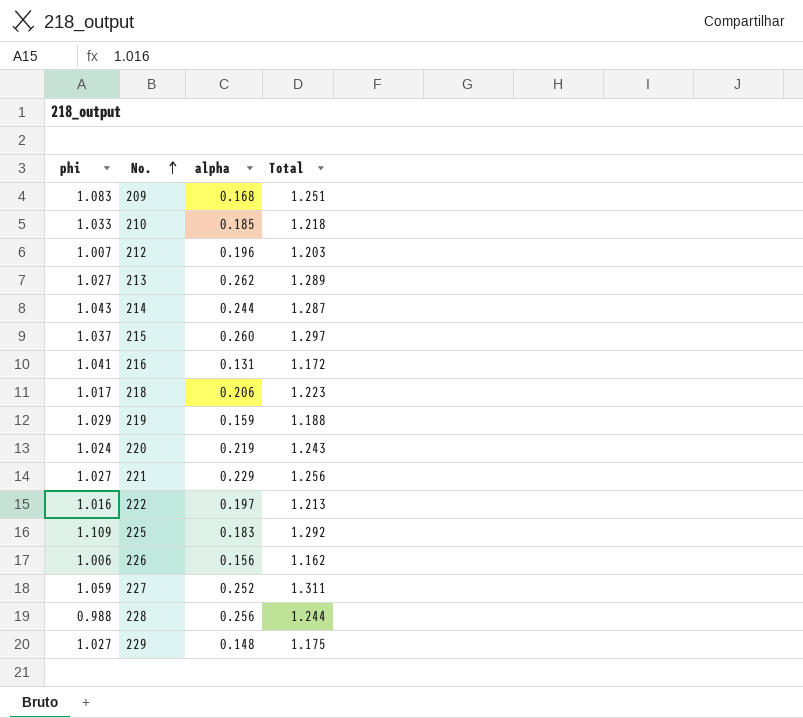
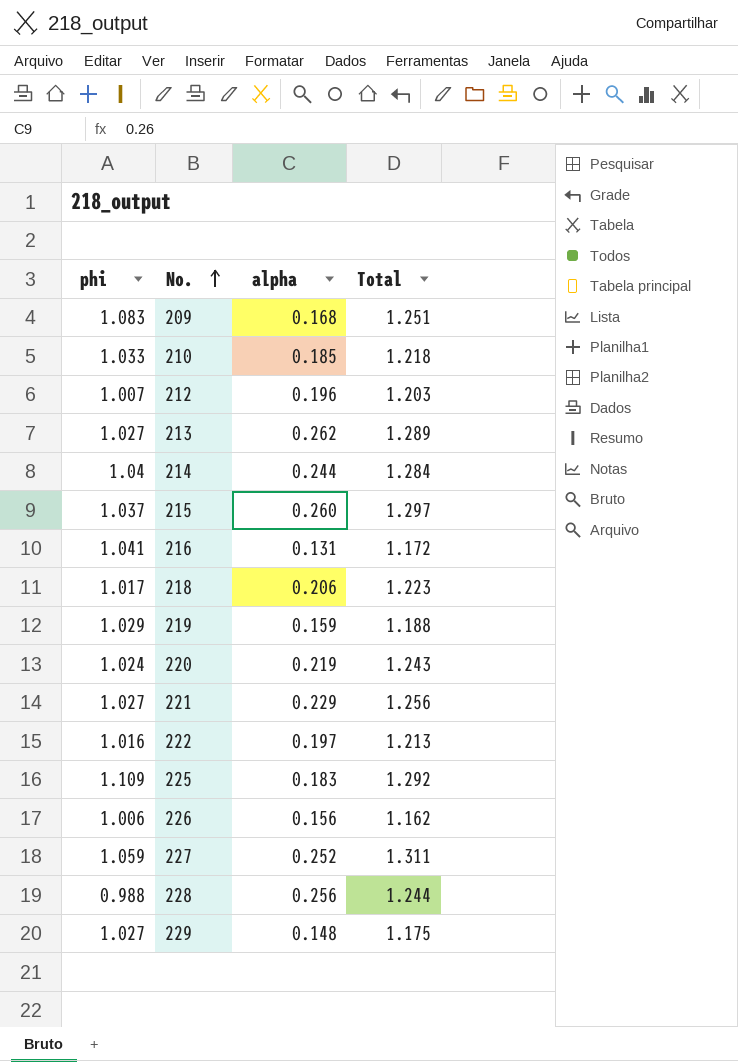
214 | phi: 1.043 -> 1.04
214 | Total: 1.287 -> 1.284

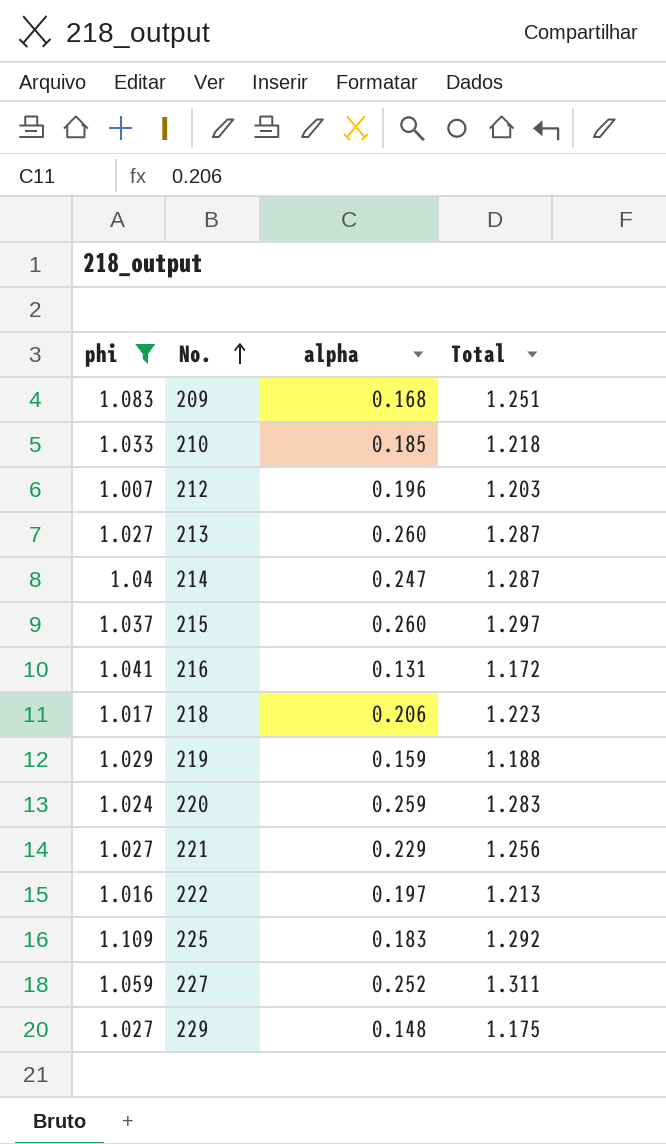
filter: none -> phi >= 1.007
213 | alpha: 0.262 -> 0.260
213 | Total: 1.289 -> 1.287
214 | alpha: 0.244 -> 0.247
214 | Total: 1.284 -> 1.287
220 | alpha: 0.219 -> 0.259
220 | Total: 1.243 -> 1.283

